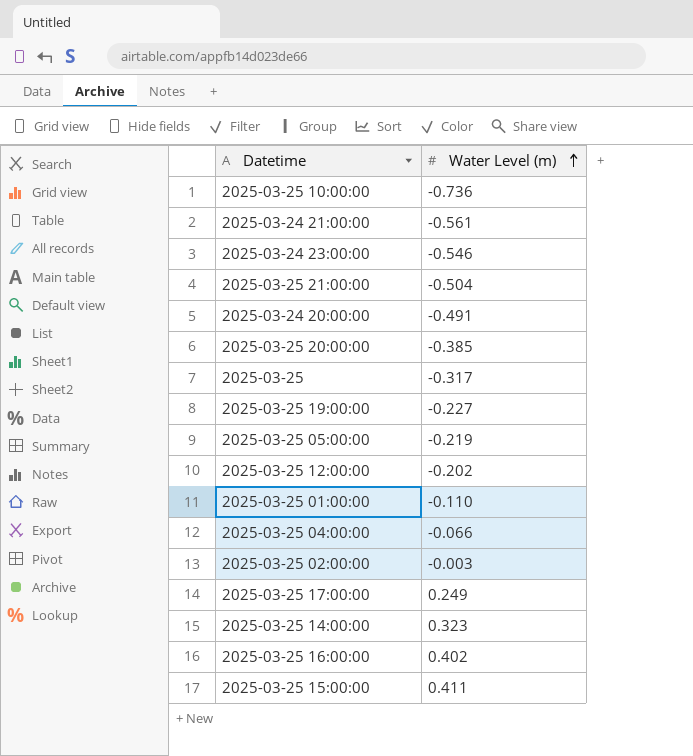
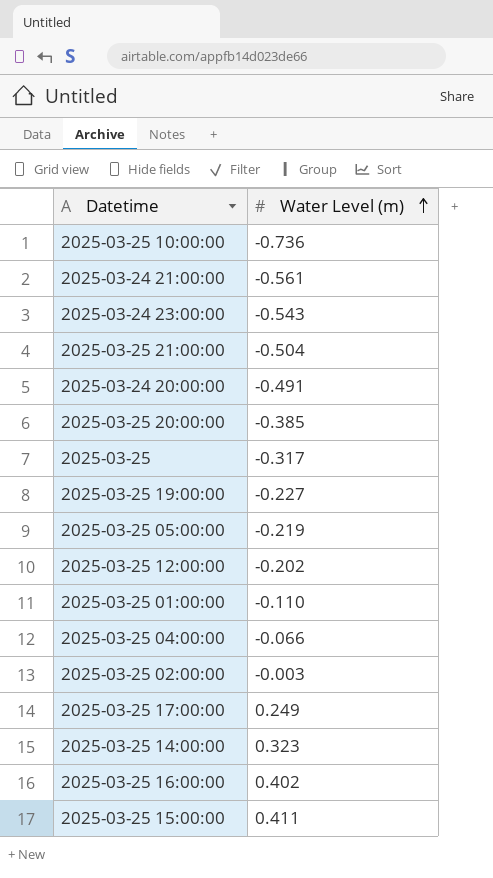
2025-03-24 23:00:00 | Water Level (m): -0.546 -> -0.543

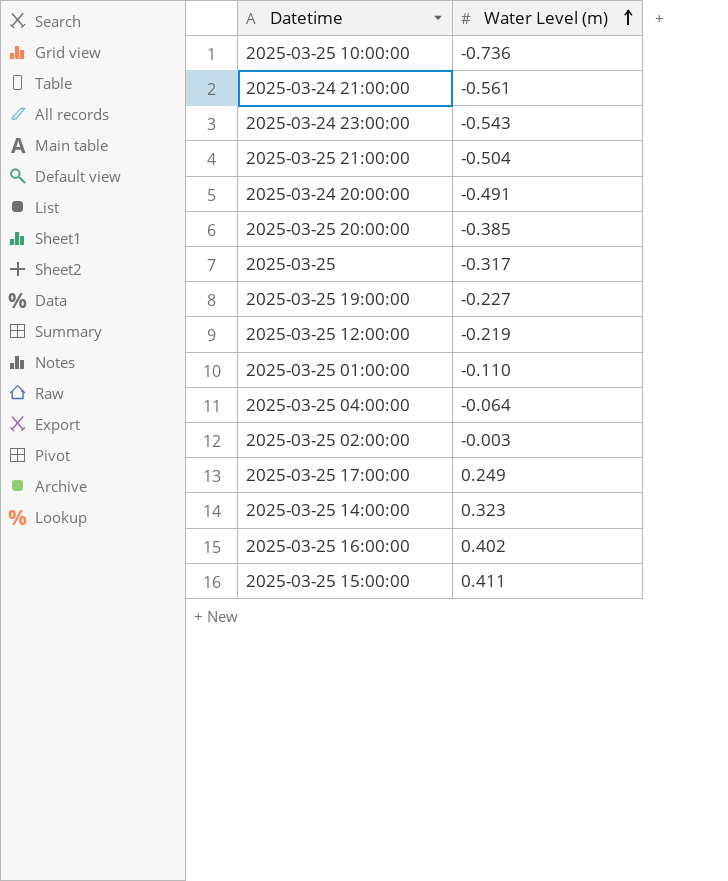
row 2025-03-25 05:00:00: -0.219 -> none
2025-03-25 12:00:00 | Water Level (m): -0.202 -> -0.219
2025-03-25 04:00:00 | Water Level (m): -0.066 -> -0.064

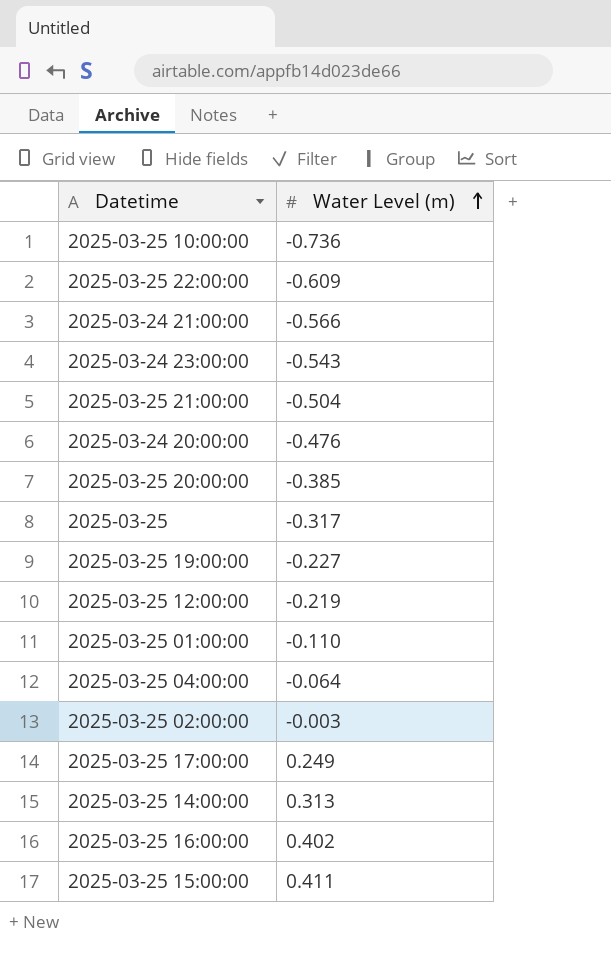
row 2025-03-25 22:00:00: none -> -0.609
2025-03-24 21:00:00 | Water Level (m): -0.561 -> -0.566
2025-03-24 20:00:00 | Water Level (m): -0.491 -> -0.476
2025-03-25 14:00:00 | Water Level (m): 0.323 -> 0.313

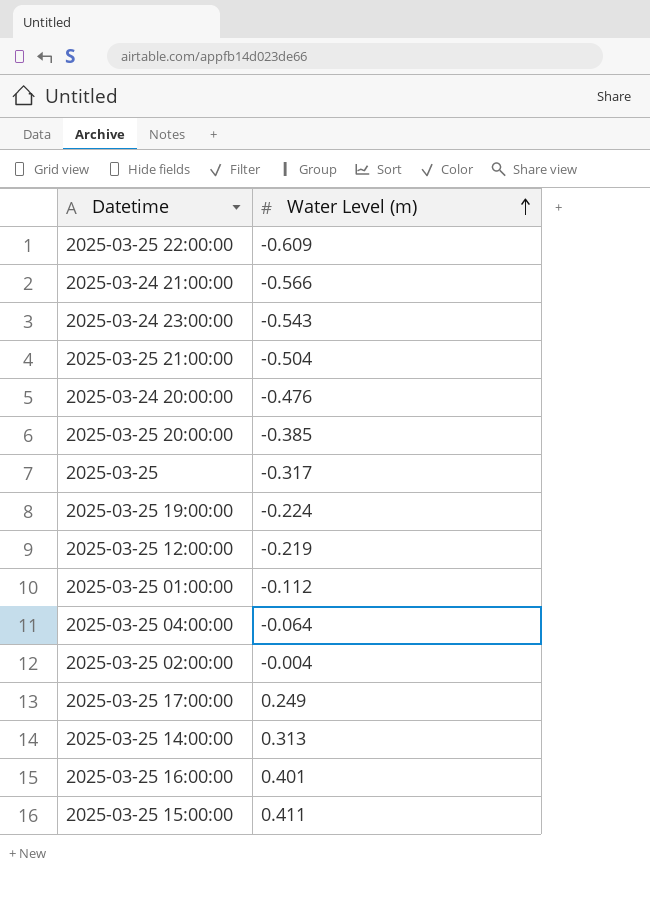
row 2025-03-25 10:00:00: -0.736 -> none
2025-03-25 19:00:00 | Water Level (m): -0.227 -> -0.224
2025-03-25 01:00:00 | Water Level (m): -0.110 -> -0.112
2025-03-25 02:00:00 | Water Level (m): -0.003 -> -0.004
2025-03-25 16:00:00 | Water Level (m): 0.402 -> 0.401

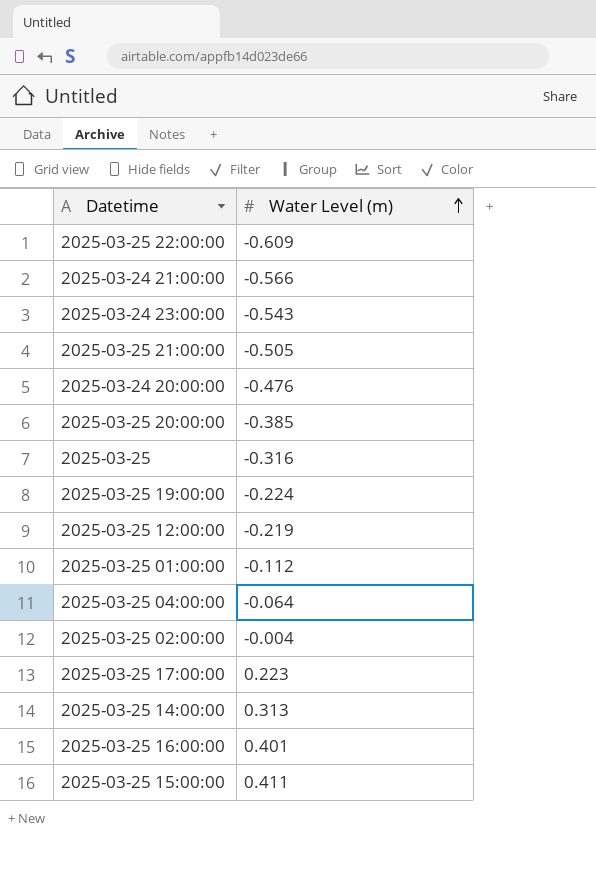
2025-03-25 21:00:00 | Water Level (m): -0.504 -> -0.505
2025-03-25 | Water Level (m): -0.317 -> -0.316
2025-03-25 17:00:00 | Water Level (m): 0.249 -> 0.223

